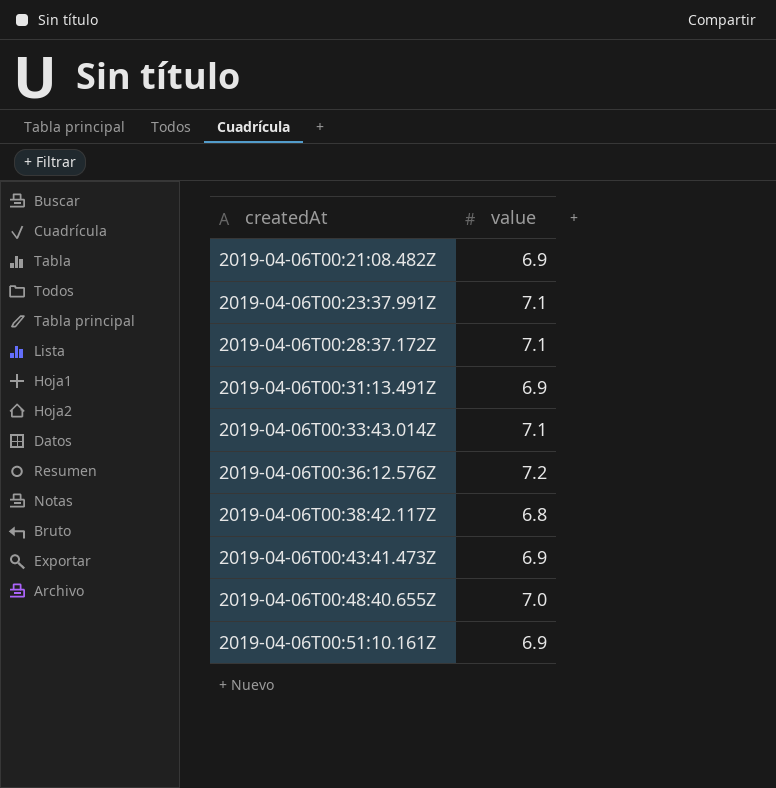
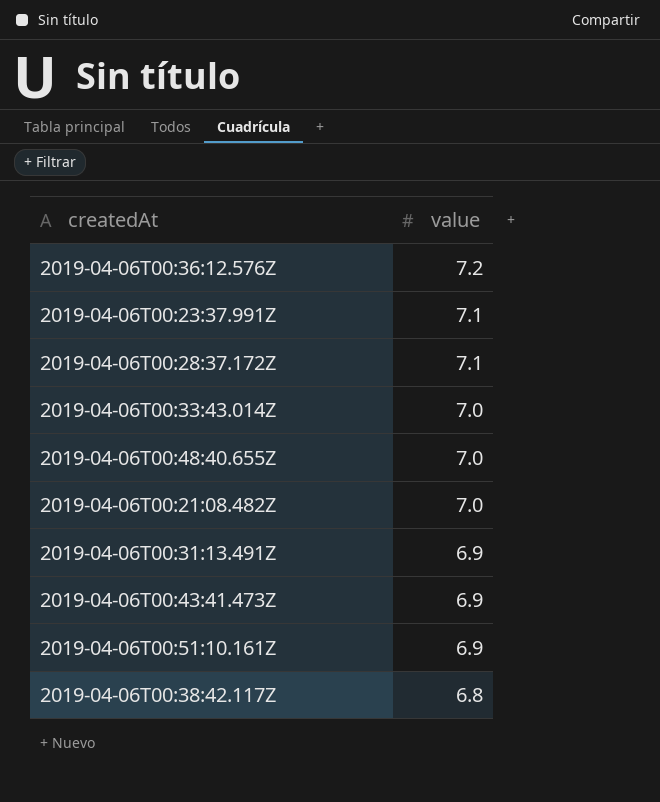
row order: createdAt ascending -> value descending
2019-04-06T00:33:43.014Z | value: 7.1 -> 7.0
2019-04-06T00:21:08.482Z | value: 6.9 -> 7.0

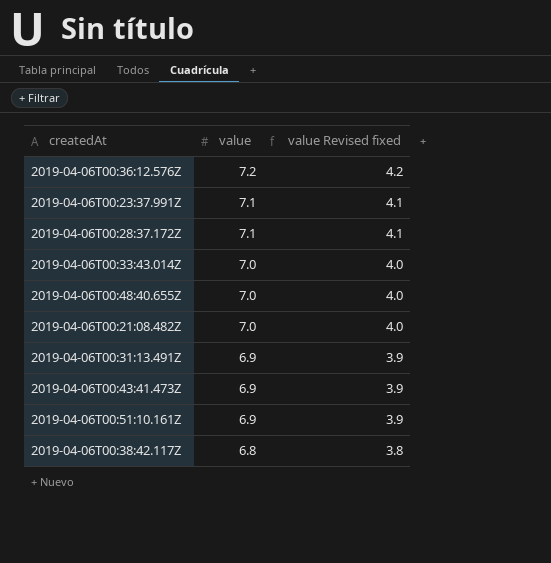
column value Revised fixed | formula: none -> [value] - 3

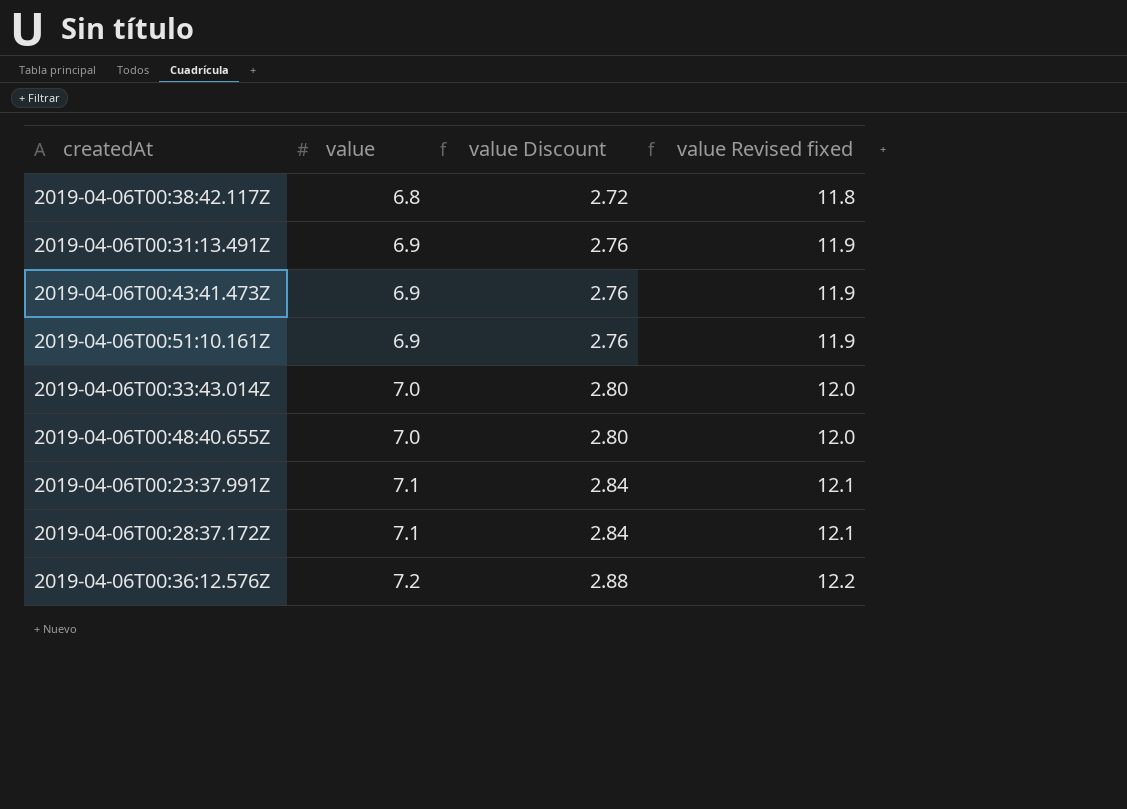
row order: value descending -> value ascending
column value Discount | formula: none -> [value] * 0.4
column value Revised fixed | formula: [value] - 3 -> [value] + 5
row 2019-04-06T00:21:08.482Z: 7.0 | 4.0 -> none

